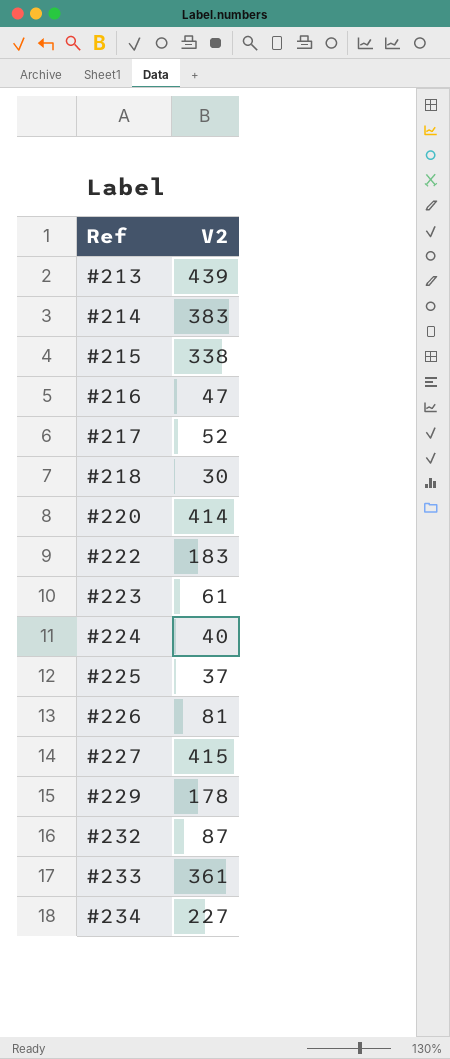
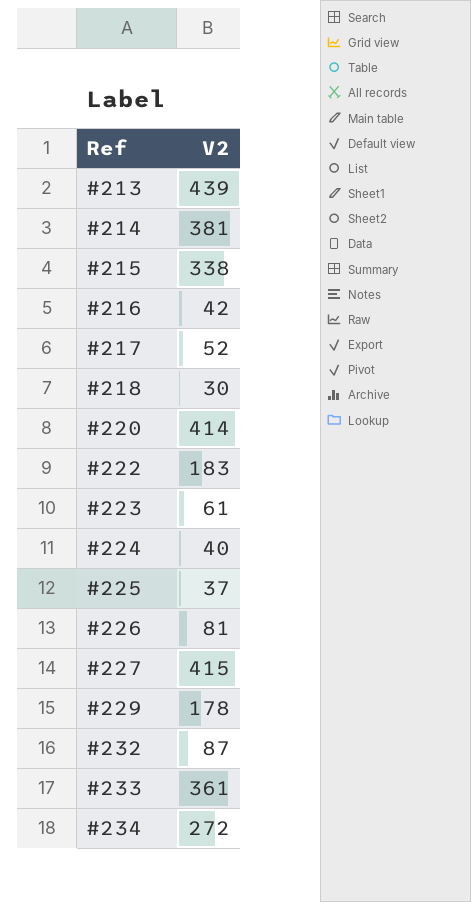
#214 | V2: 383 -> 381
#216 | V2: 47 -> 42
#234 | V2: 227 -> 272

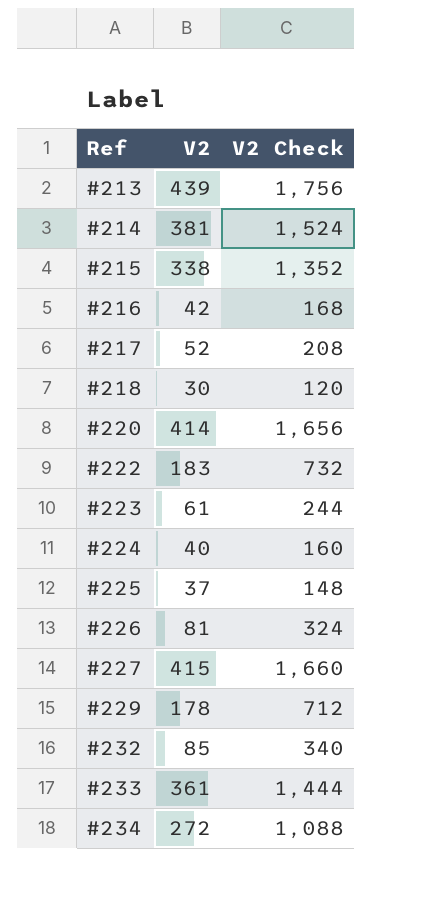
column V2 Check | formula: none -> [V2] * 4
#232 | V2: 87 -> 85

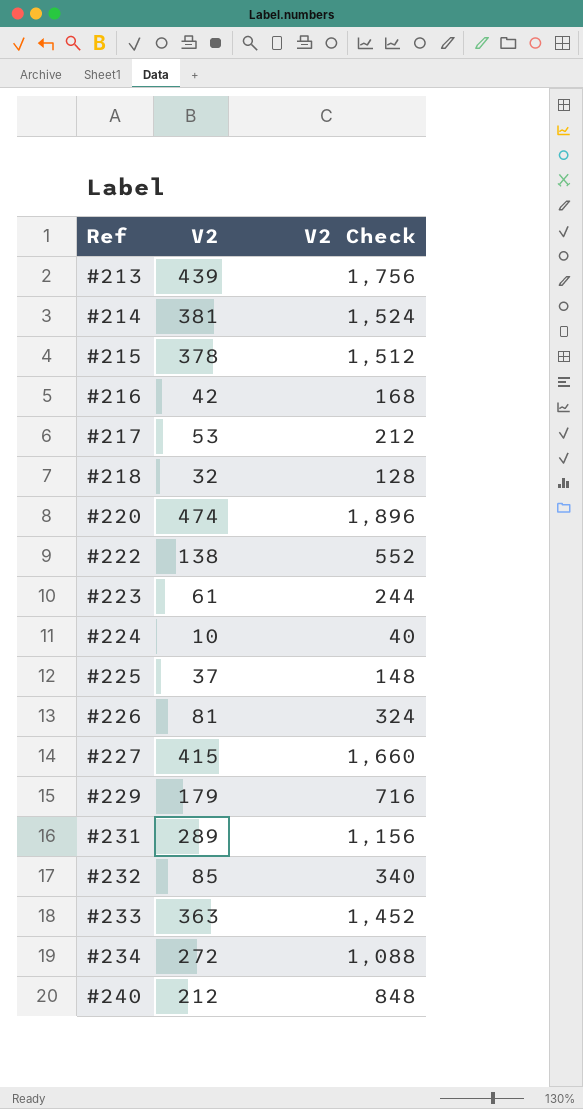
#215 | V2: 338 -> 378
#215 | V2 Check: 1,352 -> 1,512
#217 | V2: 52 -> 53
#217 | V2 Check: 208 -> 212
#218 | V2: 30 -> 32
#218 | V2 Check: 120 -> 128
#220 | V2: 414 -> 474
#220 | V2 Check: 1,656 -> 1,896
#222 | V2: 183 -> 138
#222 | V2 Check: 732 -> 552
#224 | V2: 40 -> 10
#224 | V2 Check: 160 -> 40
#229 | V2: 178 -> 179
#229 | V2 Check: 712 -> 716
row #231: none -> 289 | 1,156
#233 | V2: 361 -> 363
#233 | V2 Check: 1,444 -> 1,452
row #240: none -> 212 | 848

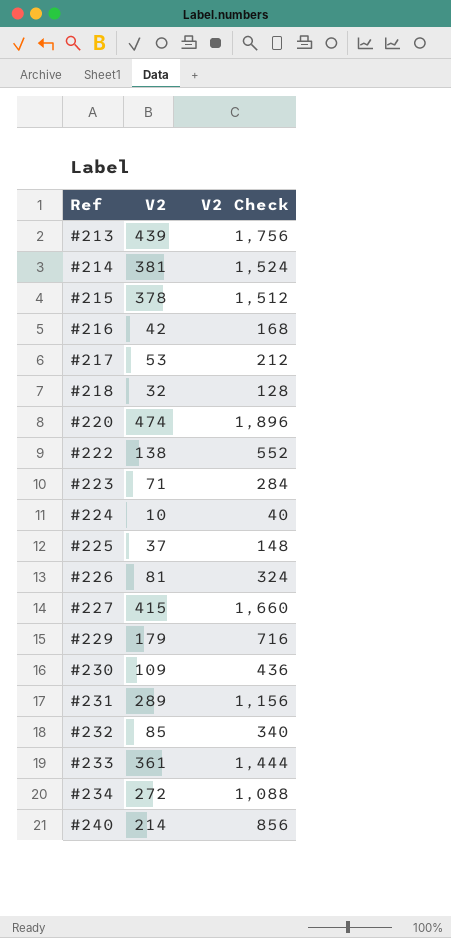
#223 | V2: 61 -> 71
#223 | V2 Check: 244 -> 284
row #230: none -> 109 | 436
#233 | V2: 363 -> 361
#233 | V2 Check: 1,452 -> 1,444
#240 | V2: 212 -> 214
#240 | V2 Check: 848 -> 856

